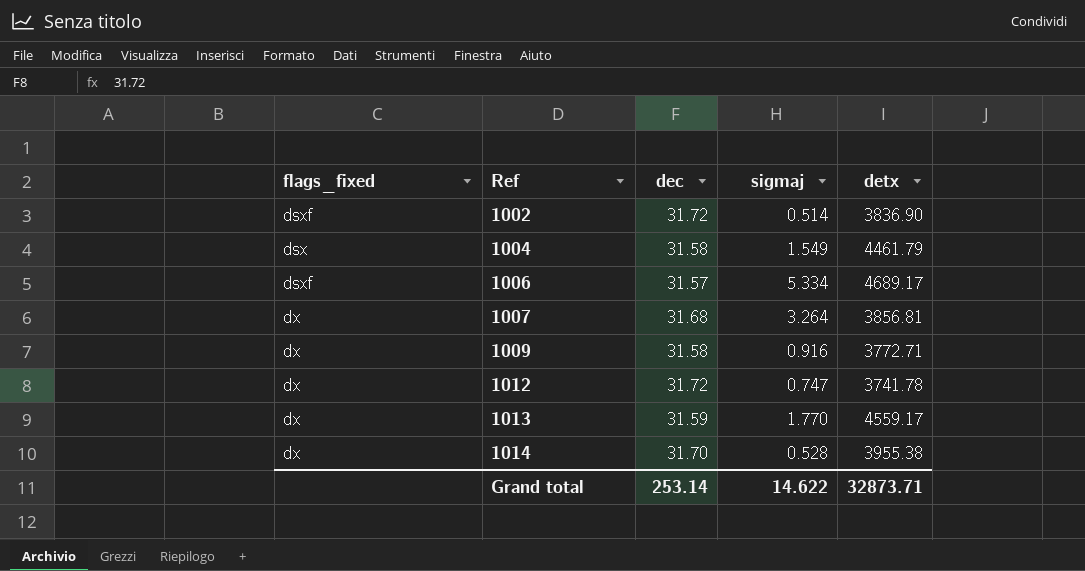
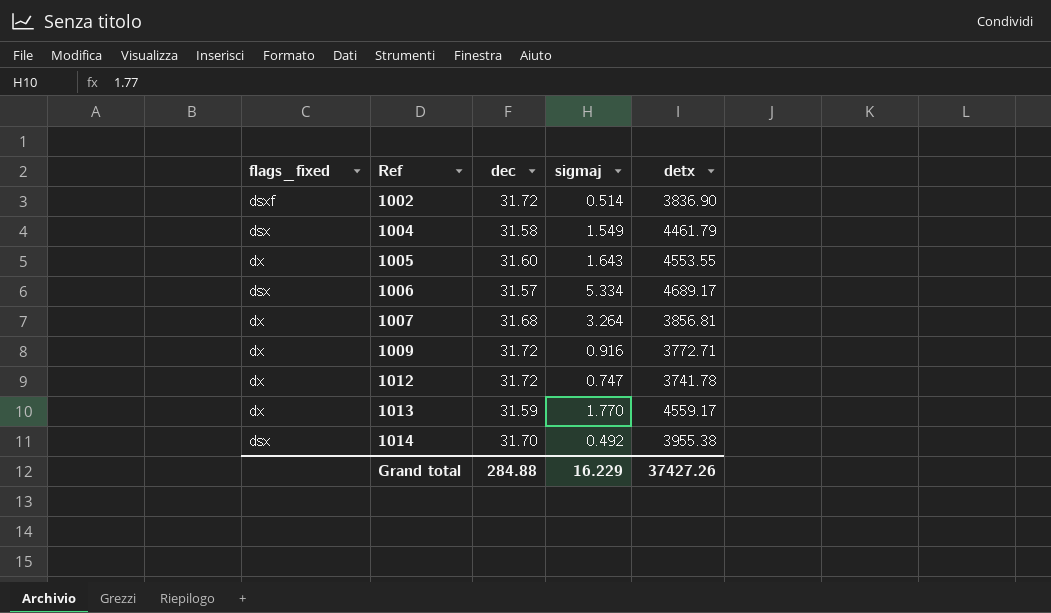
row 1005: none -> dx | 31.60 | 1.643 | 4553.55
1006 | flags_fixed: dsxf -> dsx
1009 | dec: 31.58 -> 31.72
1014 | flags_fixed: dx -> dsx
1014 | sigmaj: 0.528 -> 0.492
Grand total | dec: 253.14 -> 284.88
Grand total | sigmaj: 14.622 -> 16.229
Grand total | detx: 32873.71 -> 37427.26

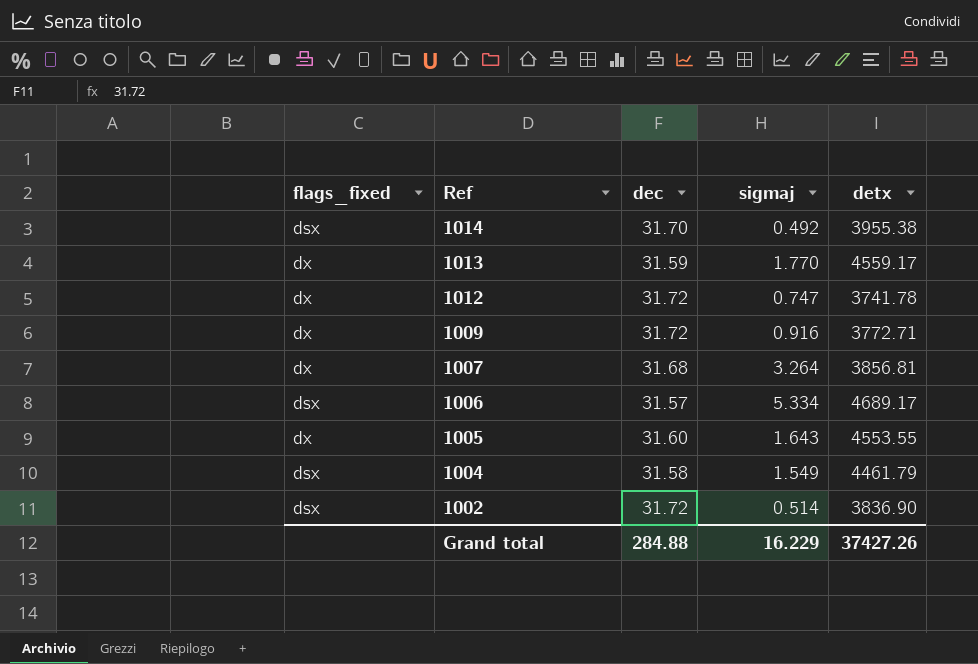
row order: Ref ascending -> Ref descending
1002 | flags_fixed: dsxf -> dsx

